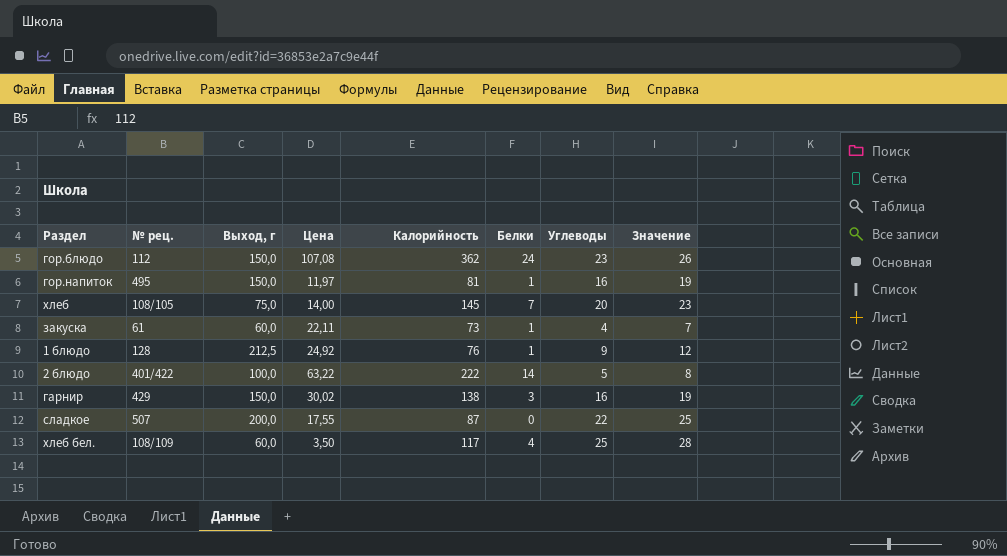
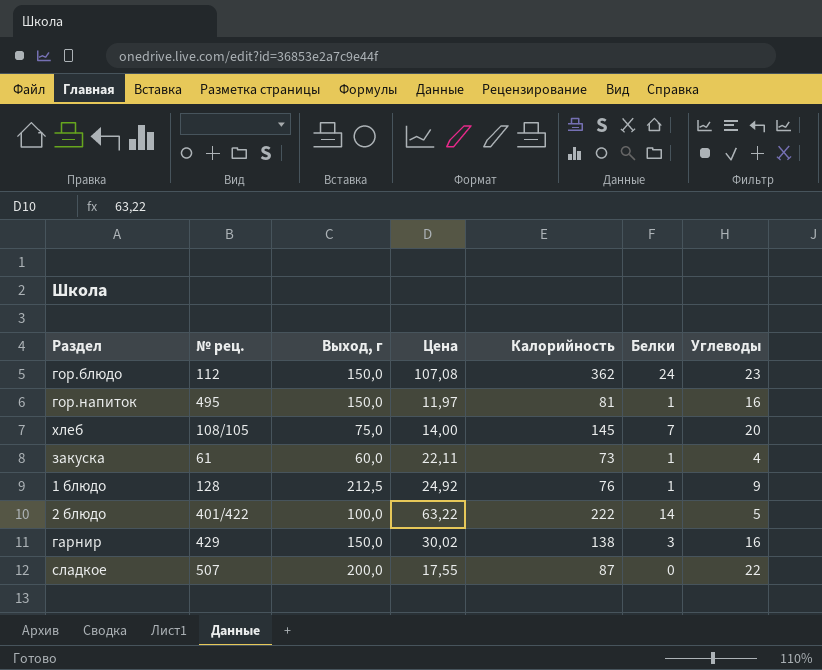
column Значение | formula: [Углеводы] + 3 -> none
row хлеб бел.: 108/109 | 60,0 | 3,50 | 117 | 4 | 25 | 28 -> none

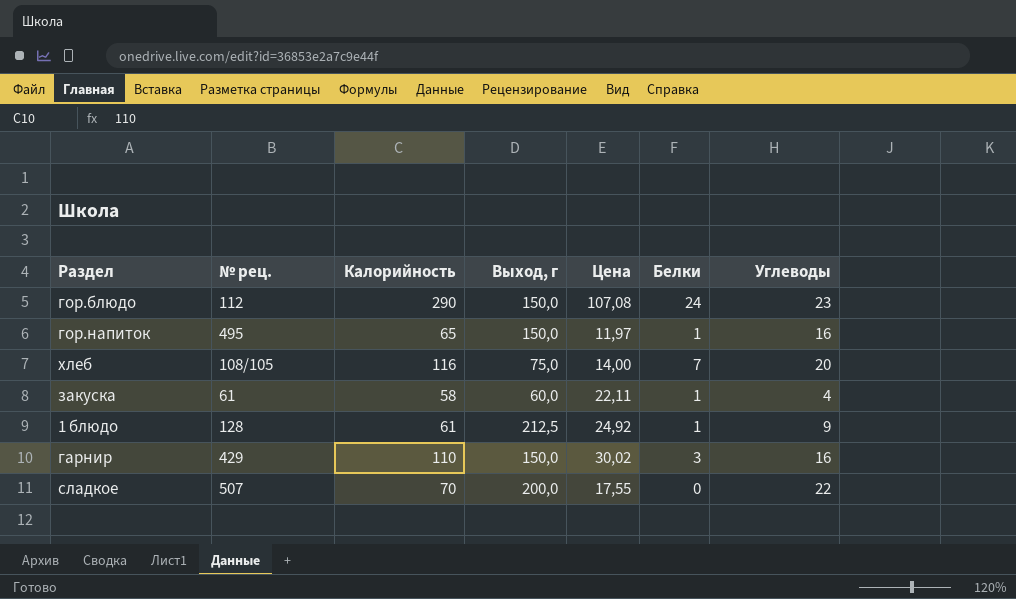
column Калорийность | position: 5 -> 3
row 2 блюдо: 401/422 | 100,0 | 63,22 | 222 | 14 | 5 -> none
гор.блюдо | Калорийность: 362 -> 290
гор.напиток | Калорийность: 81 -> 65
хлеб | Калорийность: 145 -> 116
закуска | Калорийность: 73 -> 58
1 блюдо | Калорийность: 76 -> 61
гарнир | Калорийность: 138 -> 110
сладкое | Калорийность: 87 -> 70

